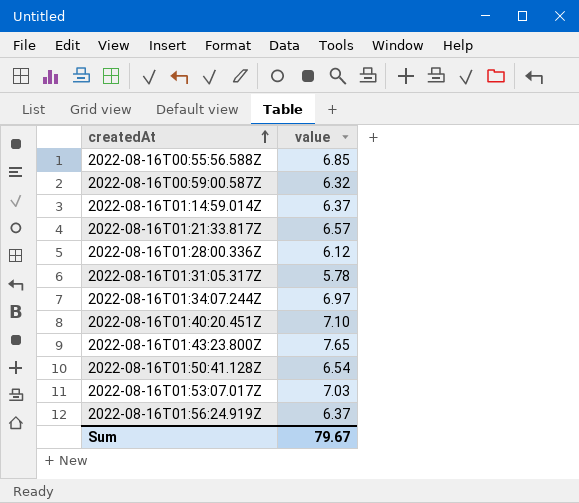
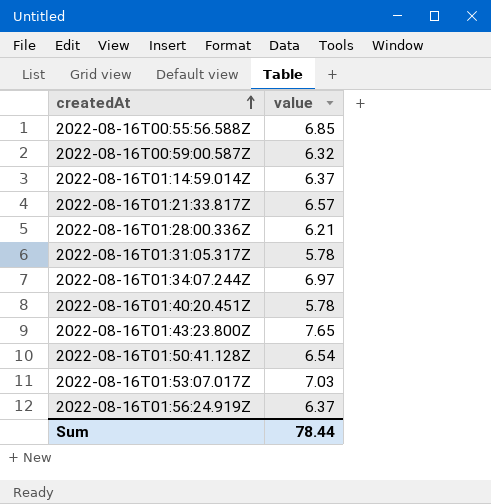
2022-08-16T01:28:00.336Z | value: 6.12 -> 6.21
2022-08-16T01:40:20.451Z | value: 7.10 -> 5.78
Sum | value: 79.67 -> 78.44

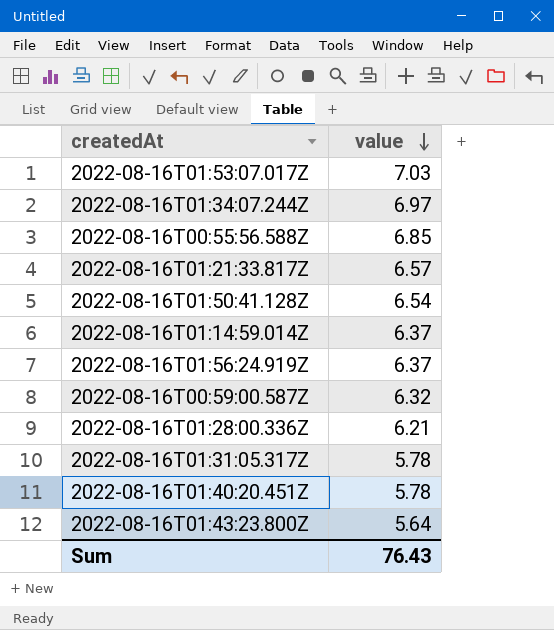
row order: createdAt ascending -> value descending
2022-08-16T01:43:23.800Z | value: 7.65 -> 5.64
Sum | value: 78.44 -> 76.43

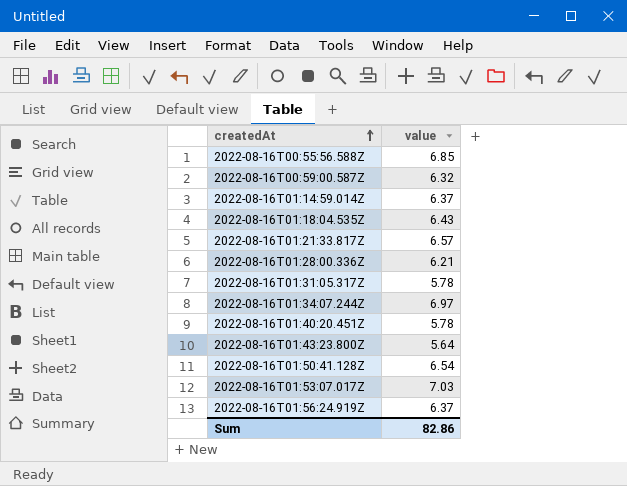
row order: value descending -> createdAt ascending
row 2022-08-16T01:18:04.535Z: none -> 6.43
Sum | value: 76.43 -> 82.86

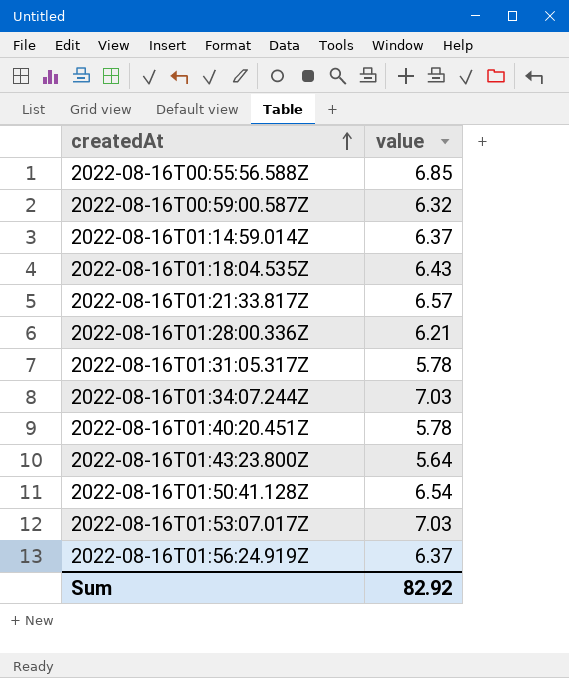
2022-08-16T01:34:07.244Z | value: 6.97 -> 7.03
Sum | value: 82.86 -> 82.92

